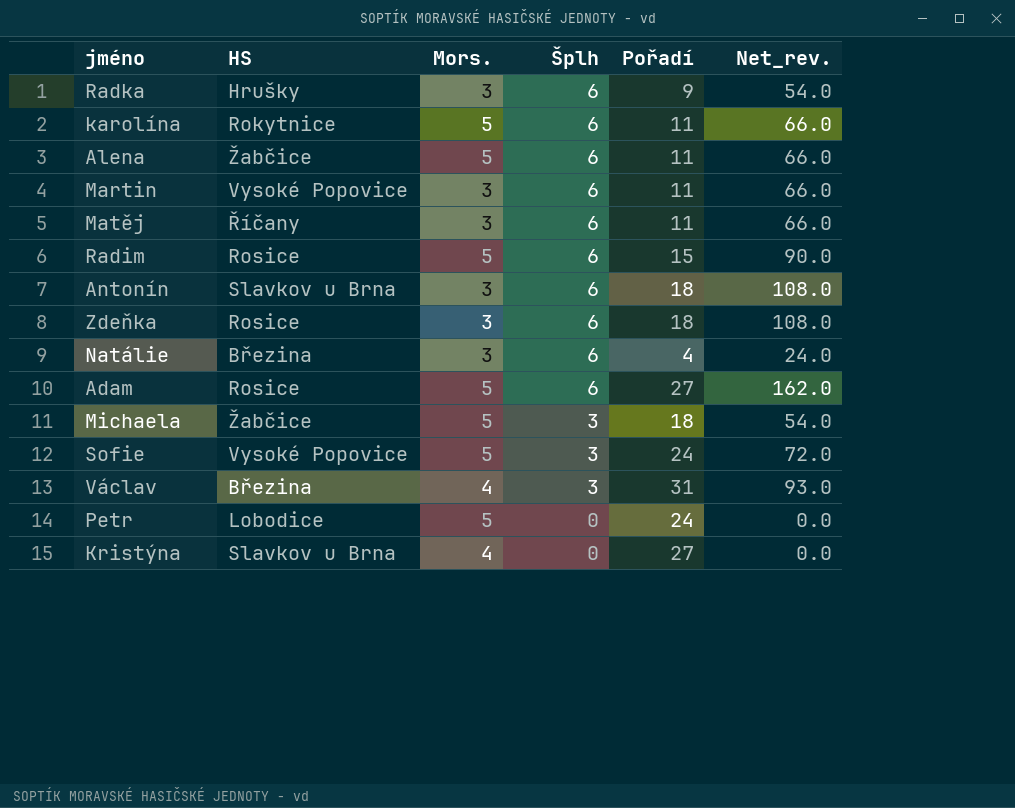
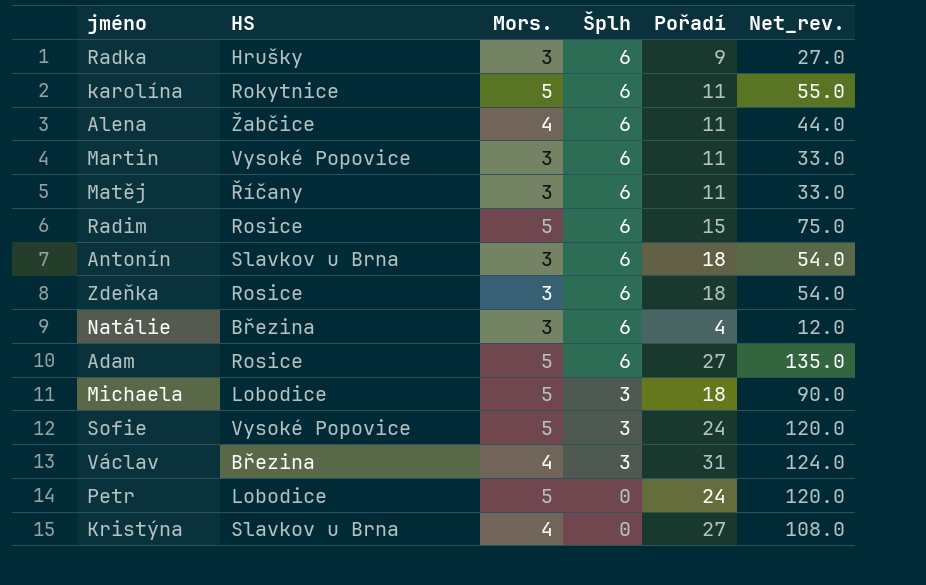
column Net_rev. | formula: [Šplh] * [Pořadí] -> [Mors.] * [Pořadí]
Alena | Mors.: 5 -> 4
Michaela | HS: Žabčice -> Lobodice

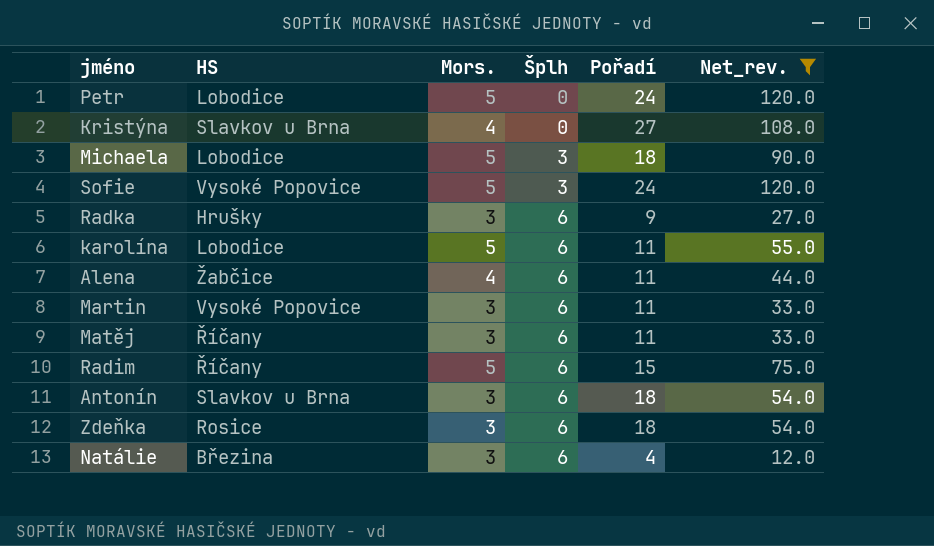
filter: none -> Net_rev. <= 120.0
row order: Šplh descending -> Šplh ascending
karolína | HS: Rokytnice -> Lobodice
Radim | HS: Rosice -> Říčany

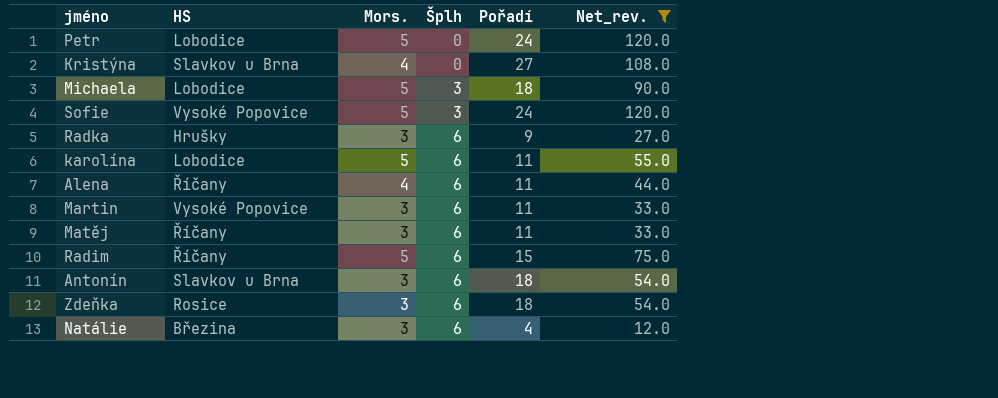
Alena | HS: Žabčice -> Říčany

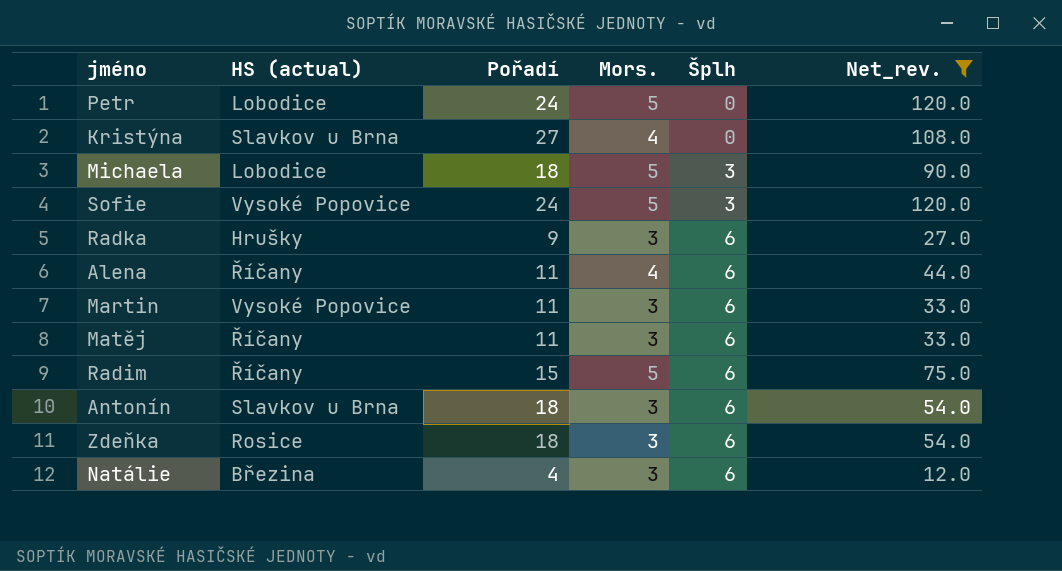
column name: HS -> HS (actual)
column Pořadí | position: 5 -> 3
row karolína: Lobodice | 5 | 6 | 11 | 55.0 -> none

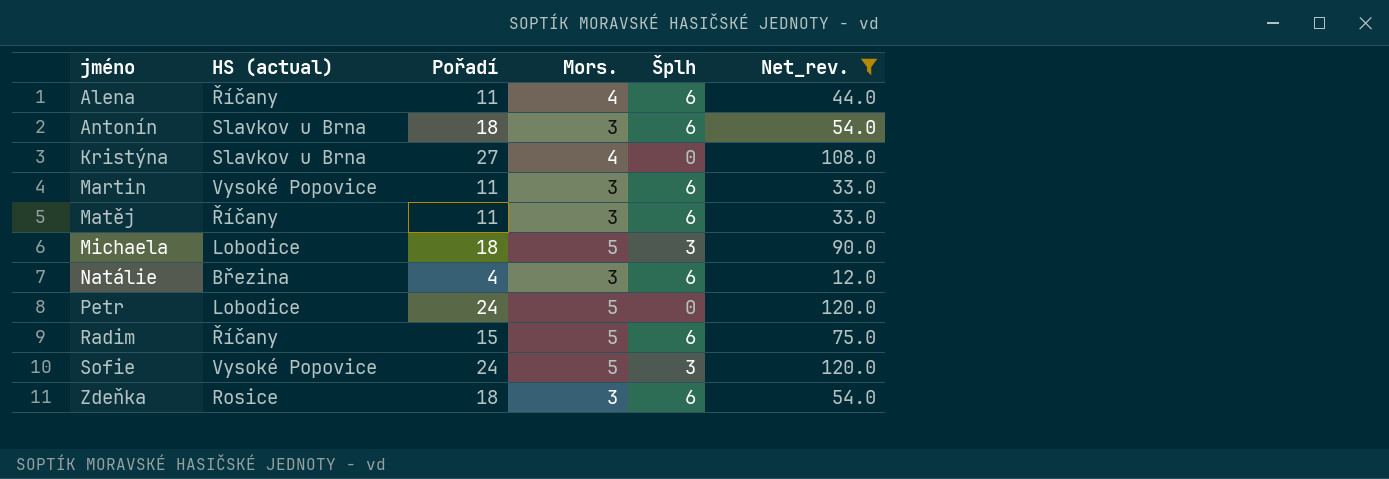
row order: Šplh ascending -> jméno ascending
row Radka: Hrušky | 9 | 3 | 6 | 27.0 -> none

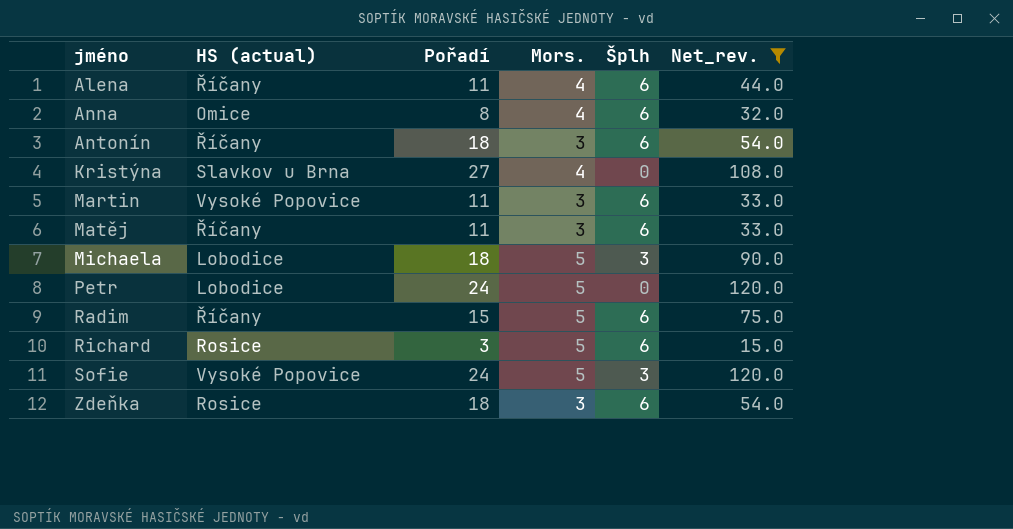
row Natálie: Březina | 4 | 3 | 6 | 12.0 -> none
row Anna: none -> Omice | 8 | 4 | 6 | 32.0
Antonín | HS (actual): Slavkov u Brna -> Říčany
row Richard: none -> Rosice | 3 | 5 | 6 | 15.0

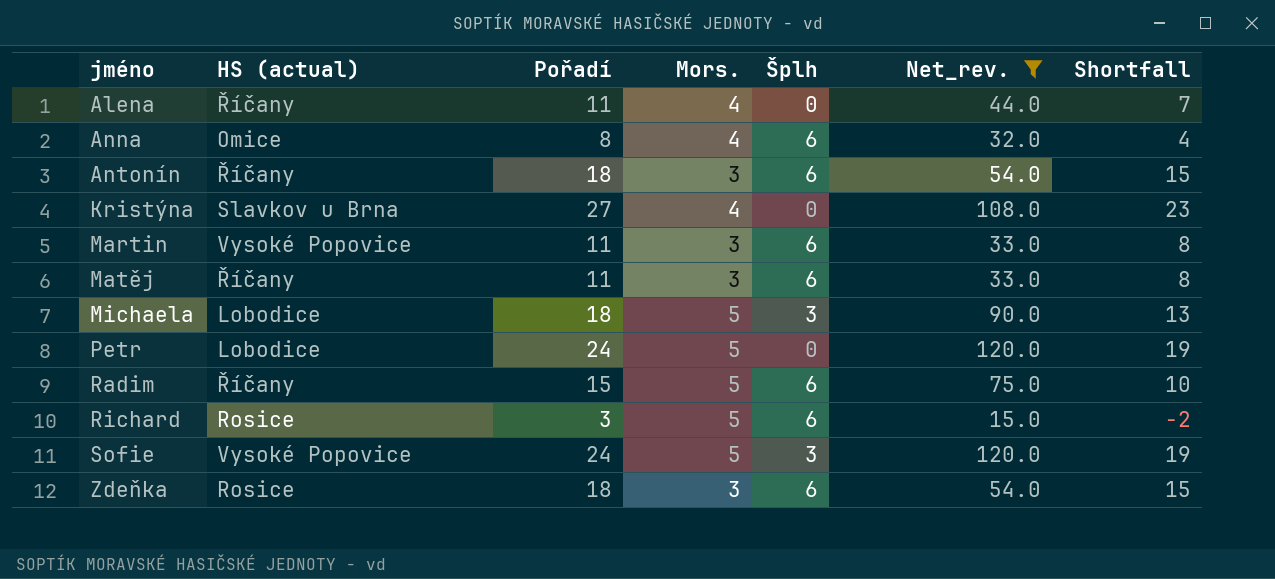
column Shortfall | formula: none -> [Pořadí] - [Mors.]
Alena | Šplh: 6 -> 0

